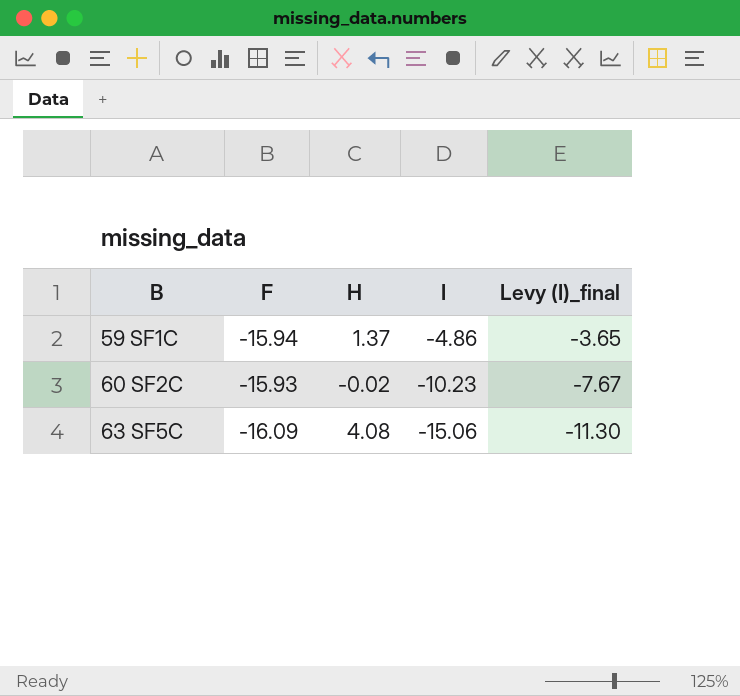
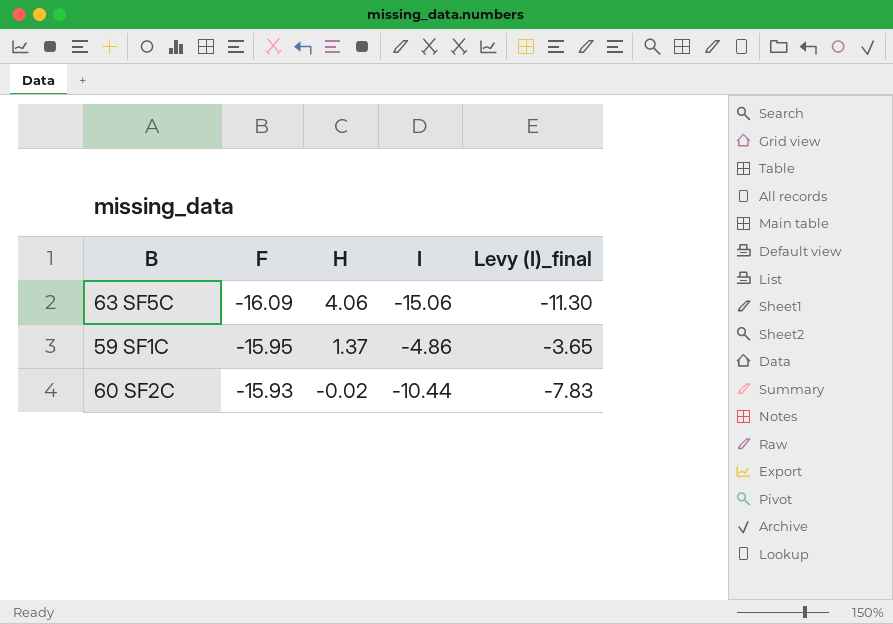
row order: B ascending -> F ascending
63 SF5C | H: 4.08 -> 4.06
59 SF1C | F: -15.94 -> -15.95
60 SF2C | I: -10.23 -> -10.44
60 SF2C | Levy (I)_final: -7.67 -> -7.83

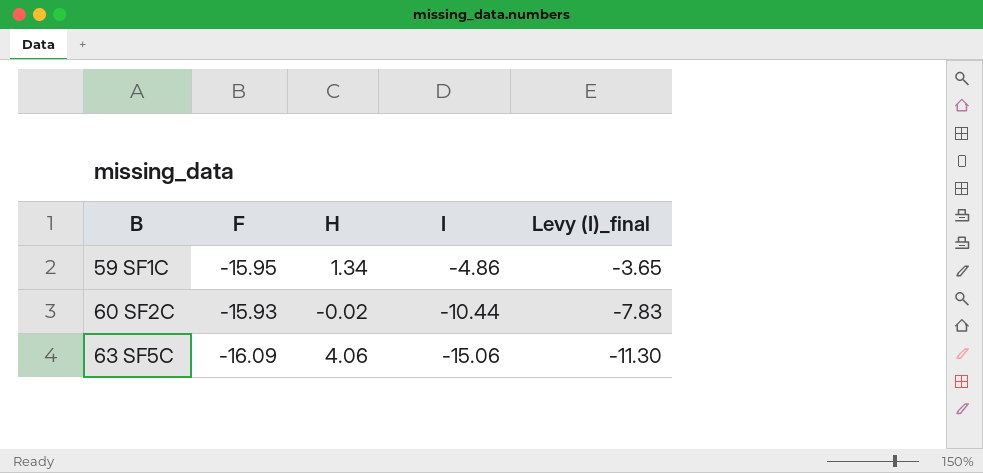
row order: F ascending -> B ascending
59 SF1C | H: 1.37 -> 1.34

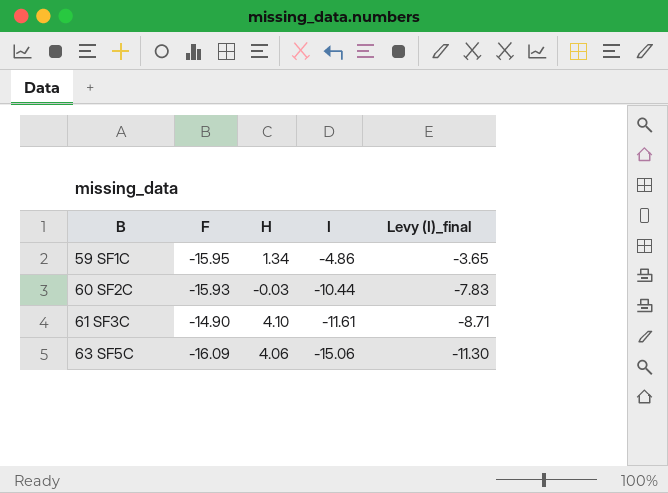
60 SF2C | H: -0.02 -> -0.03
row 61 SF3C: none -> -14.90 | 4.10 | -11.61 | -8.71

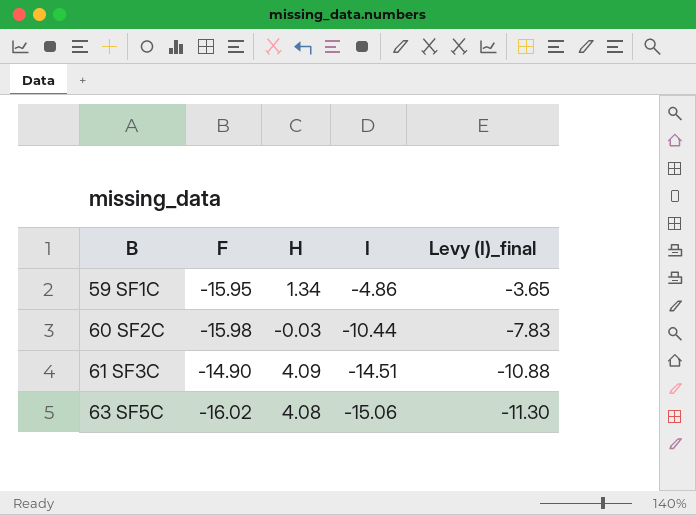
60 SF2C | F: -15.93 -> -15.98
61 SF3C | H: 4.10 -> 4.09
61 SF3C | I: -11.61 -> -14.51
61 SF3C | Levy (I)_final: -8.71 -> -10.88
63 SF5C | F: -16.09 -> -16.02
63 SF5C | H: 4.06 -> 4.08

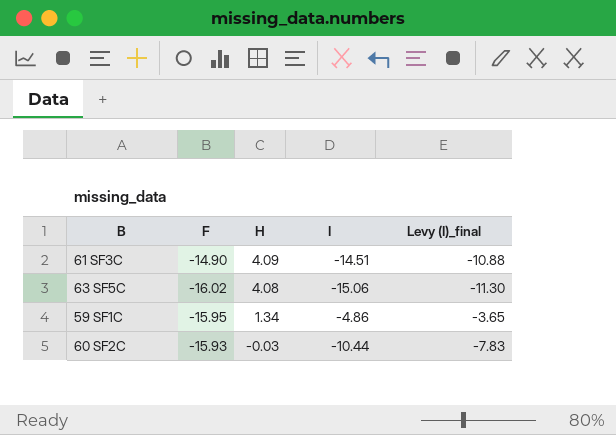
row order: B ascending -> H descending
60 SF2C | F: -15.98 -> -15.93

